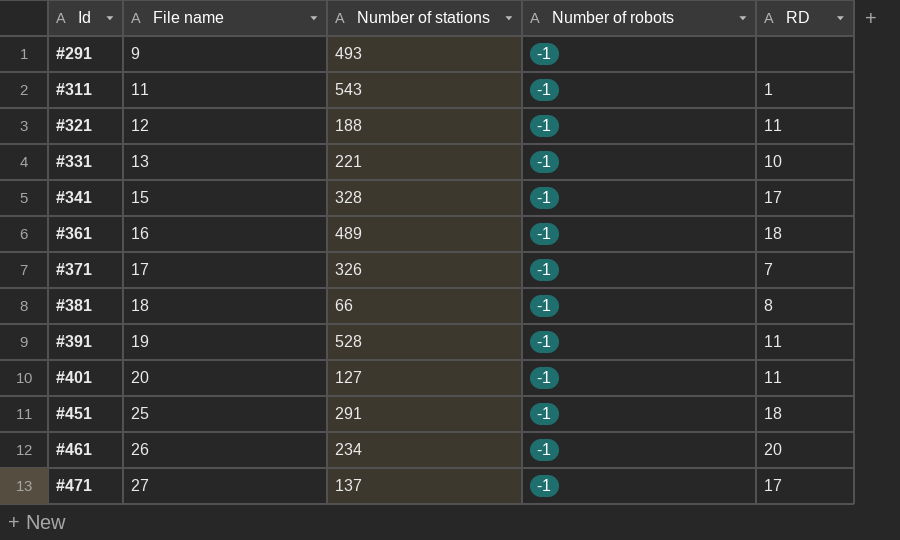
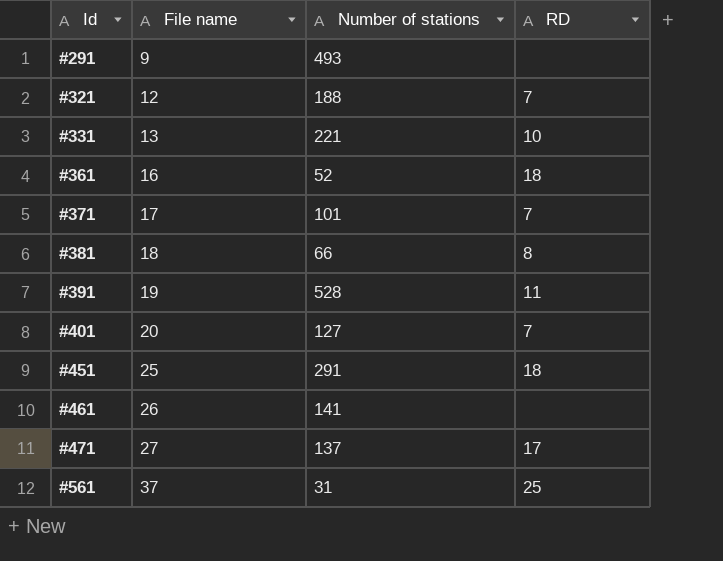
column Number of robots | position: 4 -> none
row #311: 11 | 543 | -1 | 1 -> none
row #341: 15 | 328 | -1 | 17 -> none
#321 | RD: 11 -> 7
#361 | Number of stations: 489 -> 52
#371 | Number of stations: 326 -> 101
#401 | RD: 11 -> 7
#461 | Number of stations: 234 -> 141
#461 | RD: 20 -> none
row #561: none -> 37 | 31 | 25

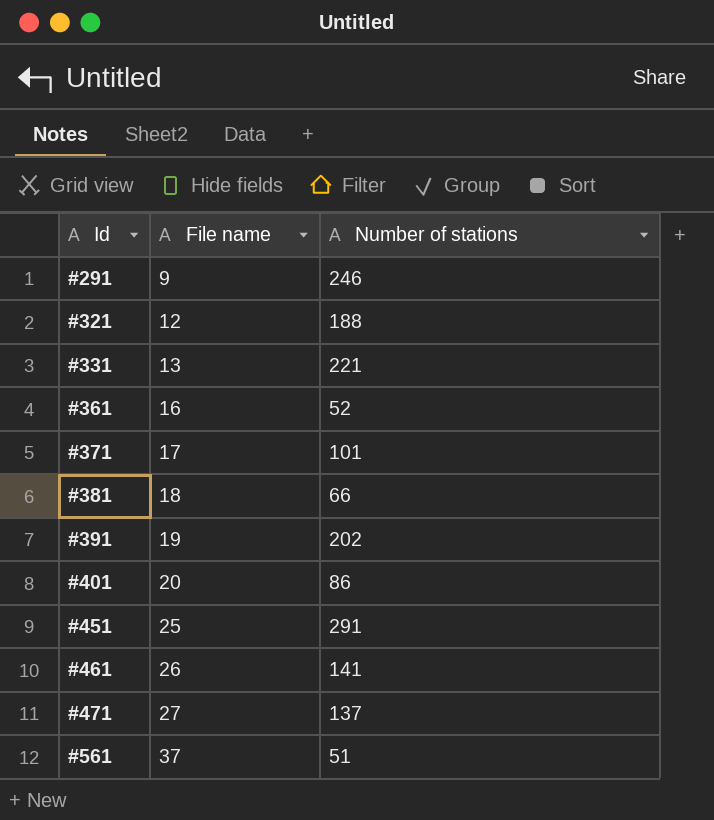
column RD | position: 4 -> none
#291 | Number of stations: 493 -> 246
#391 | Number of stations: 528 -> 202
#401 | Number of stations: 127 -> 86
#561 | Number of stations: 31 -> 51

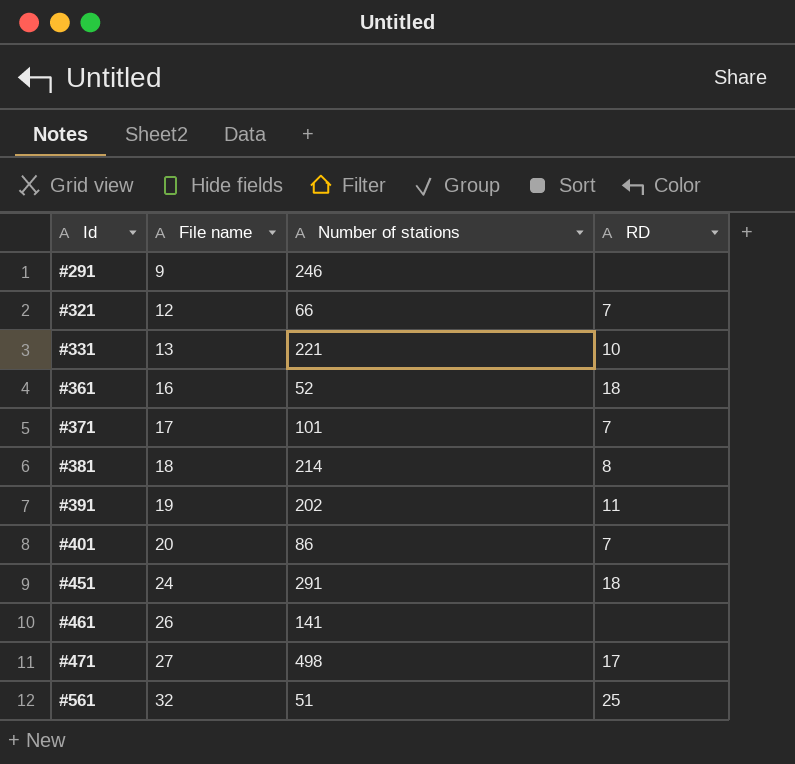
column RD | position: none -> 4
#321 | Number of stations: 188 -> 66
#381 | Number of stations: 66 -> 214
#451 | File name: 25 -> 24
#471 | Number of stations: 137 -> 498
#561 | File name: 37 -> 32

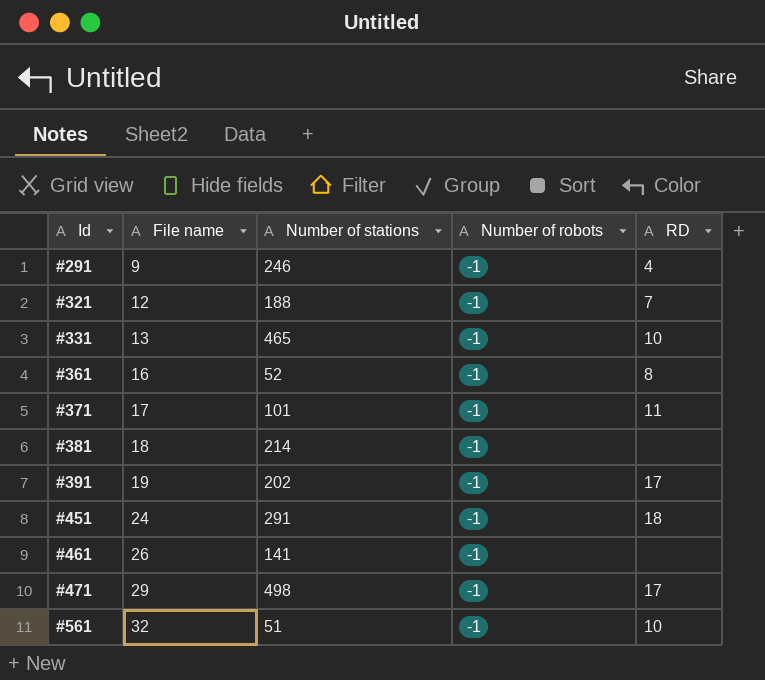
column Number of robots | position: none -> 4
row #401: 20 | 86 | 7 -> none
#291 | RD: none -> 4
#321 | Number of stations: 66 -> 188
#331 | Number of stations: 221 -> 465
#361 | RD: 18 -> 8
#371 | RD: 7 -> 11
#381 | RD: 8 -> none
#391 | RD: 11 -> 17
#471 | File name: 27 -> 29
#561 | RD: 25 -> 10

